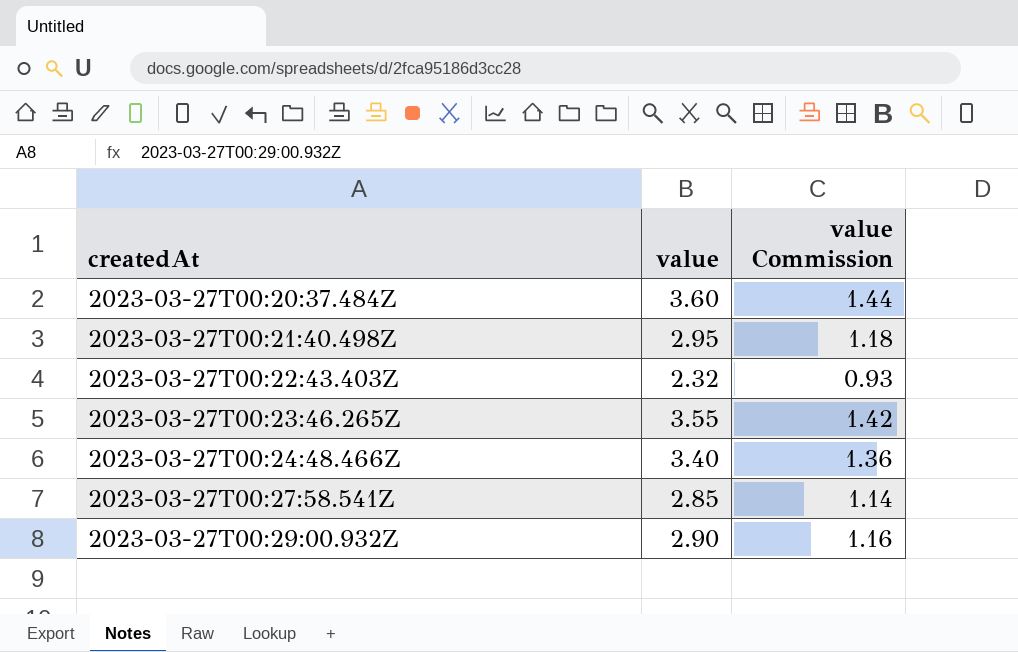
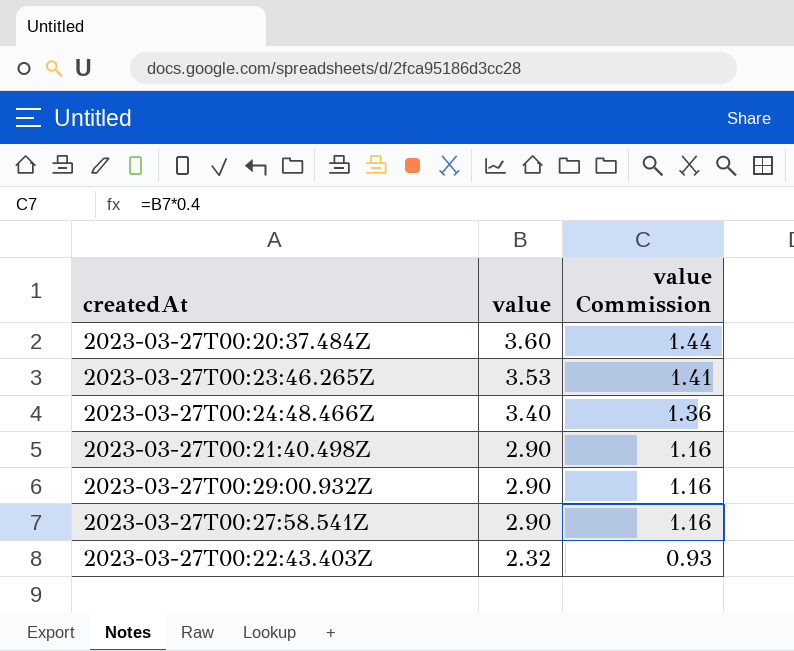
row order: createdAt ascending -> value descending
2023-03-27T00:23:46.265Z | value: 3.55 -> 3.53
2023-03-27T00:23:46.265Z | value Commission: 1.42 -> 1.41
2023-03-27T00:21:40.498Z | value: 2.95 -> 2.90
2023-03-27T00:21:40.498Z | value Commission: 1.18 -> 1.16
2023-03-27T00:27:58.541Z | value: 2.85 -> 2.90
2023-03-27T00:27:58.541Z | value Commission: 1.14 -> 1.16

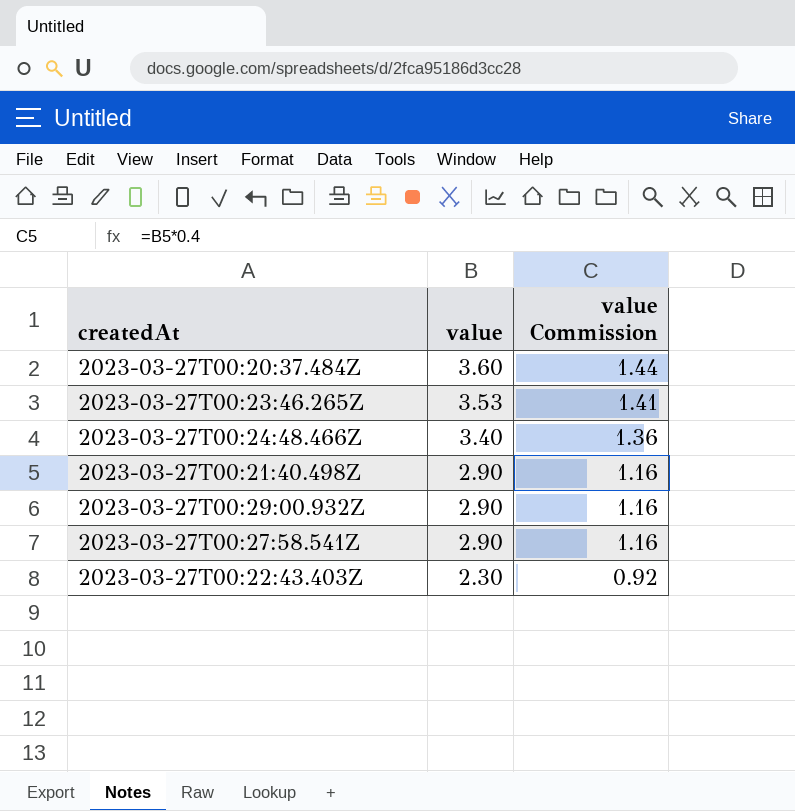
2023-03-27T00:22:43.403Z | value: 2.32 -> 2.30
2023-03-27T00:22:43.403Z | value Commission: 0.93 -> 0.92

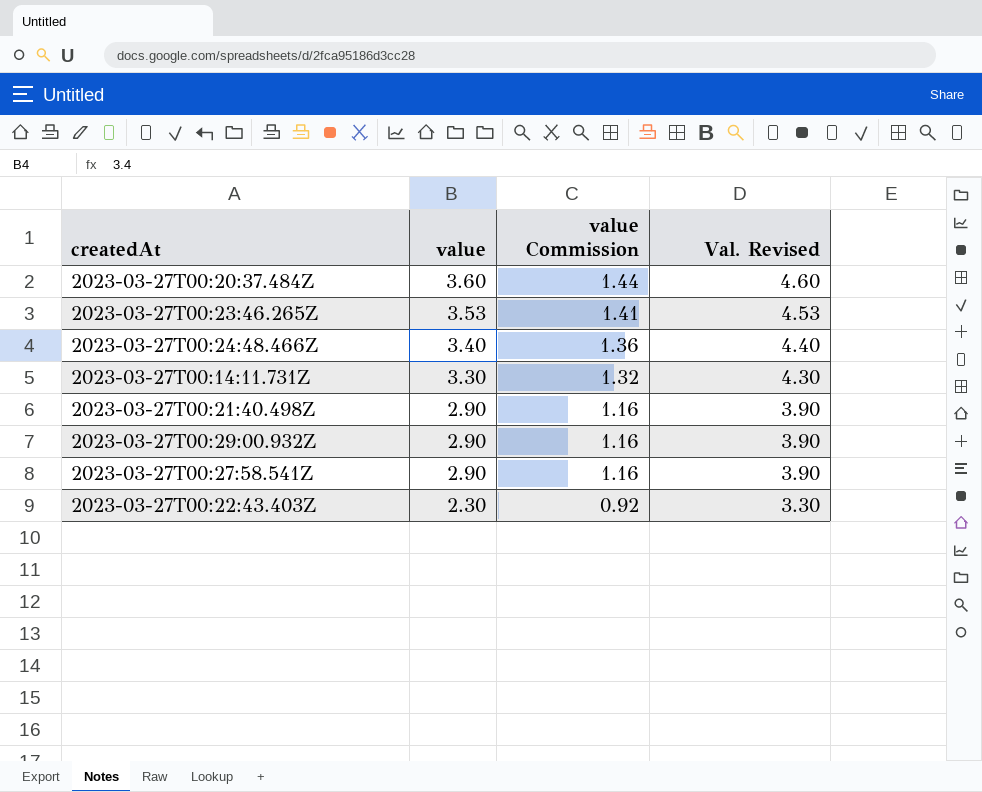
column Val. Revised | formula: none -> [value] + 1
row 2023-03-27T00:14:11.731Z: none -> 3.30 | 1.32 | 4.30

